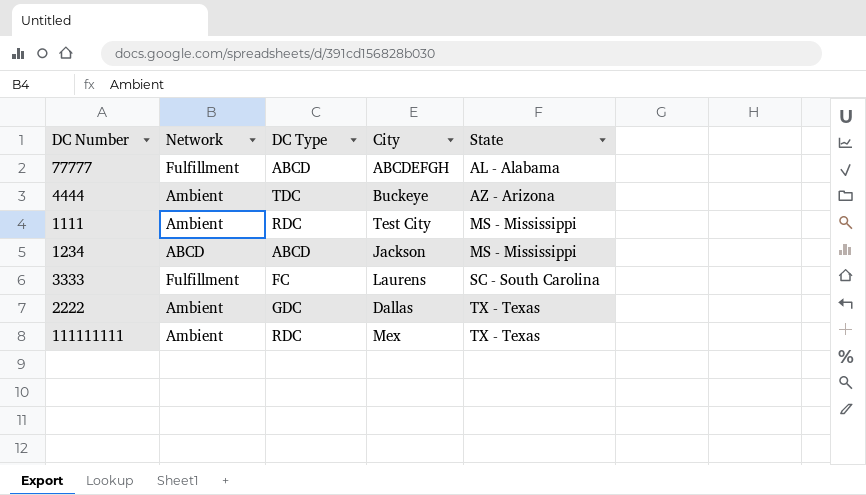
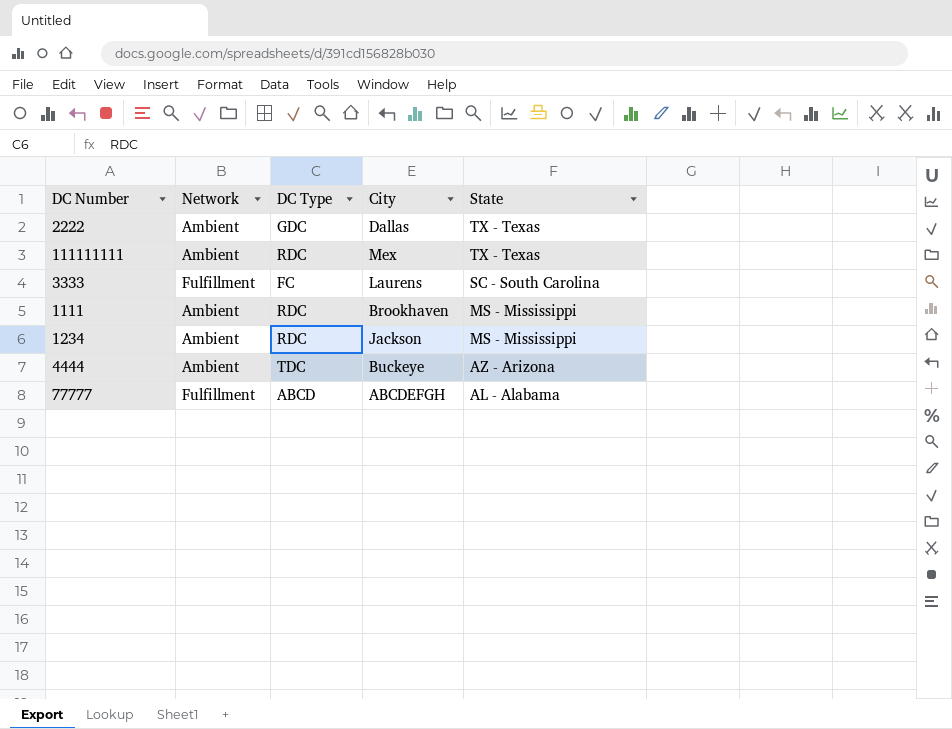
row order: State ascending -> State descending
1111 | City: Test City -> Brookhaven
1234 | Network: ABCD -> Ambient
1234 | DC Type: ABCD -> RDC

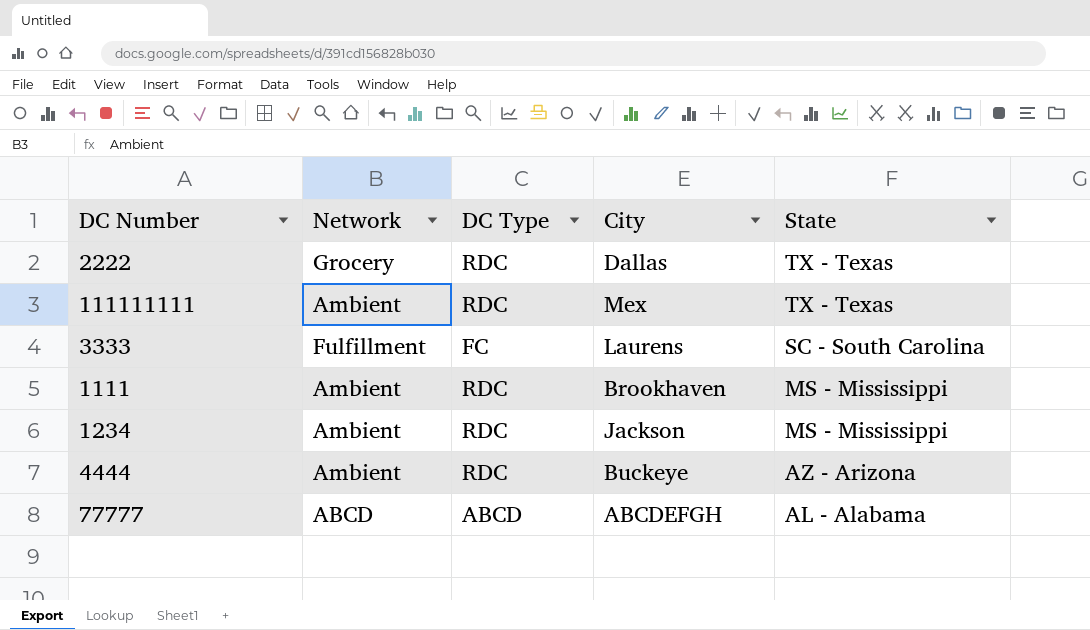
2222 | Network: Ambient -> Grocery
2222 | DC Type: GDC -> RDC
4444 | DC Type: TDC -> RDC
77777 | Network: Fulfillment -> ABCD

